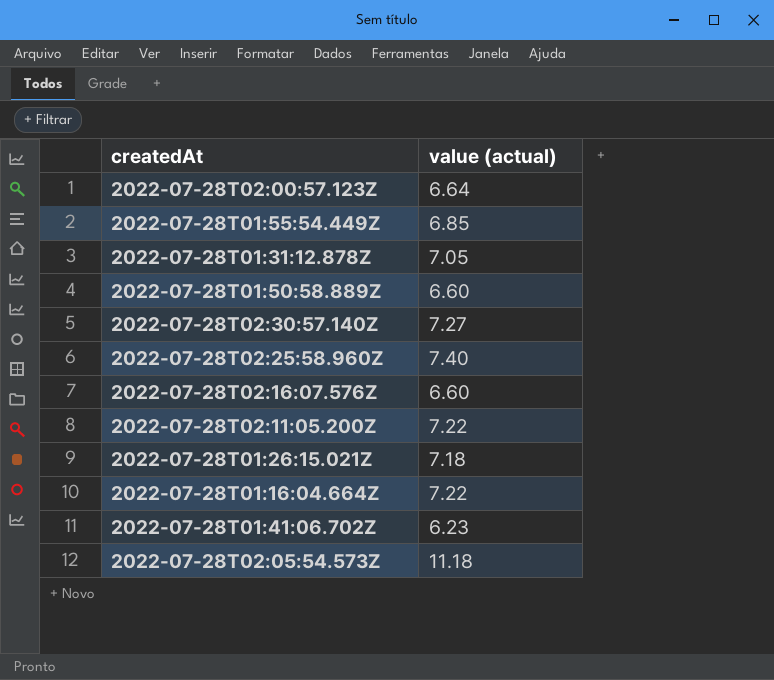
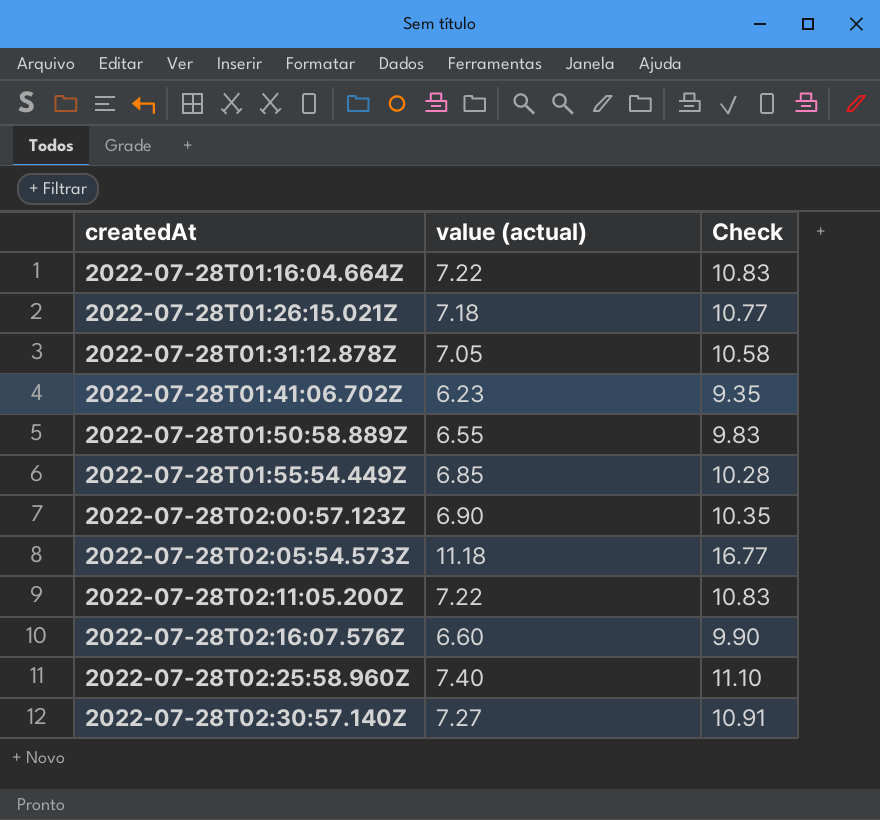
row order: none -> createdAt ascending
column Check | formula: none -> [value (actual)] * 1.5
2022-07-28T01:50:58.889Z | value (actual): 6.60 -> 6.55
2022-07-28T02:00:57.123Z | value (actual): 6.64 -> 6.90

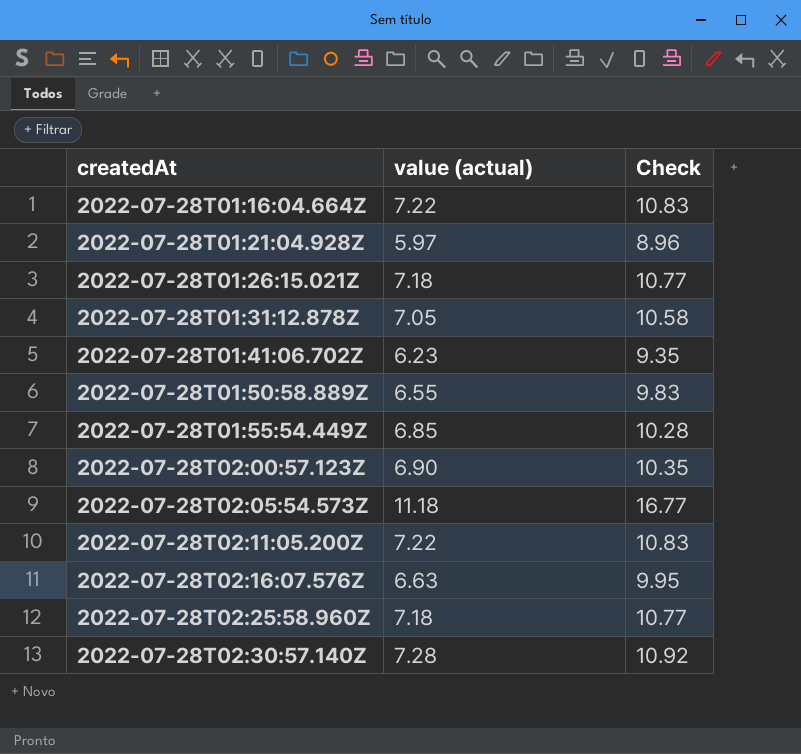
row 2022-07-28T01:21:04.928Z: none -> 5.97 | 8.96
2022-07-28T02:16:07.576Z | value (actual): 6.60 -> 6.63
2022-07-28T02:16:07.576Z | Check: 9.90 -> 9.95
2022-07-28T02:25:58.960Z | value (actual): 7.40 -> 7.18
2022-07-28T02:25:58.960Z | Check: 11.10 -> 10.77
2022-07-28T02:30:57.140Z | value (actual): 7.27 -> 7.28
2022-07-28T02:30:57.140Z | Check: 10.91 -> 10.92

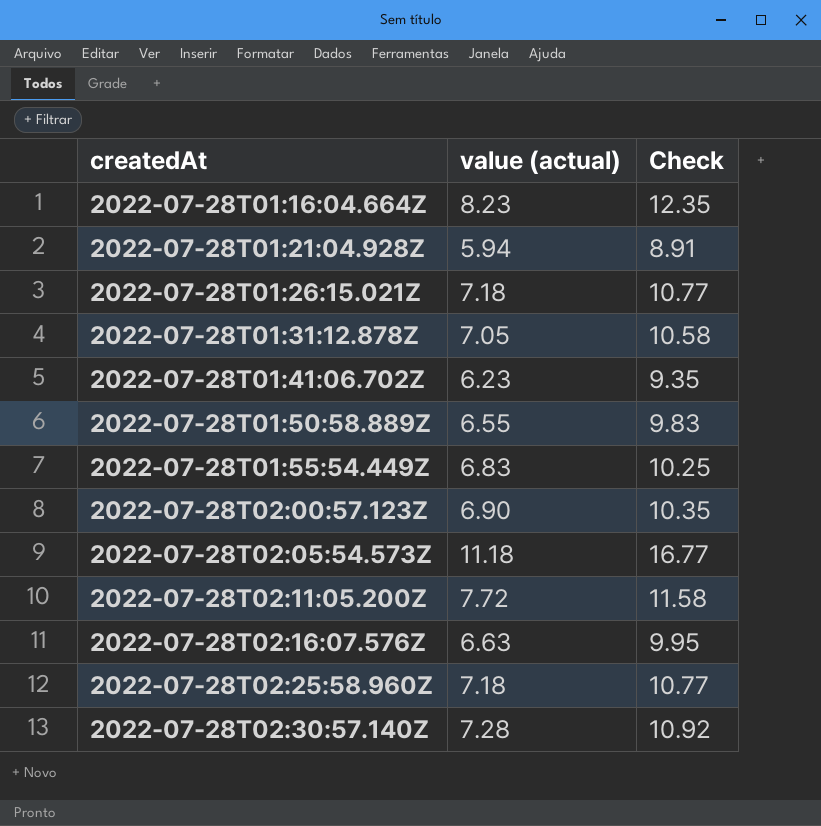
2022-07-28T01:16:04.664Z | value (actual): 7.22 -> 8.23
2022-07-28T01:16:04.664Z | Check: 10.83 -> 12.35
2022-07-28T01:21:04.928Z | value (actual): 5.97 -> 5.94
2022-07-28T01:21:04.928Z | Check: 8.96 -> 8.91
2022-07-28T01:55:54.449Z | value (actual): 6.85 -> 6.83
2022-07-28T01:55:54.449Z | Check: 10.28 -> 10.25
2022-07-28T02:11:05.200Z | value (actual): 7.22 -> 7.72
2022-07-28T02:11:05.200Z | Check: 10.83 -> 11.58

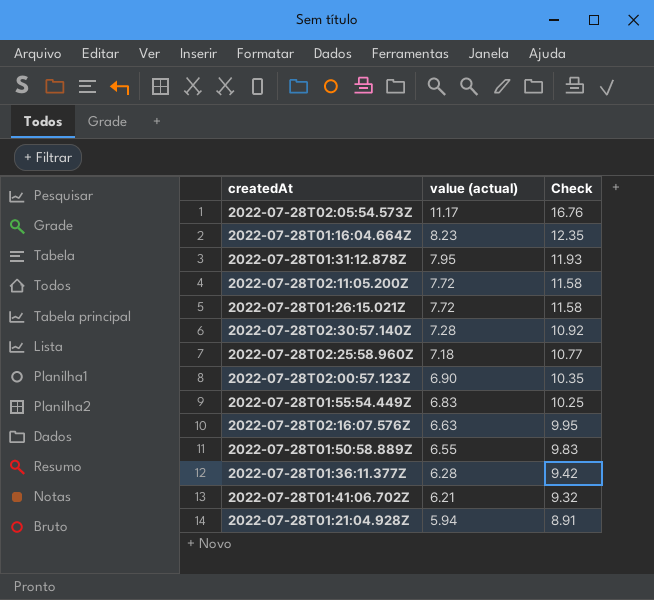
row order: createdAt ascending -> value (actual) descending
2022-07-28T02:05:54.573Z | value (actual): 11.18 -> 11.17
2022-07-28T02:05:54.573Z | Check: 16.77 -> 16.76
2022-07-28T01:31:12.878Z | value (actual): 7.05 -> 7.95
2022-07-28T01:31:12.878Z | Check: 10.58 -> 11.93
2022-07-28T01:26:15.021Z | value (actual): 7.18 -> 7.72
2022-07-28T01:26:15.021Z | Check: 10.77 -> 11.58
row 2022-07-28T01:36:11.377Z: none -> 6.28 | 9.42
2022-07-28T01:41:06.702Z | value (actual): 6.23 -> 6.21
2022-07-28T01:41:06.702Z | Check: 9.35 -> 9.32

